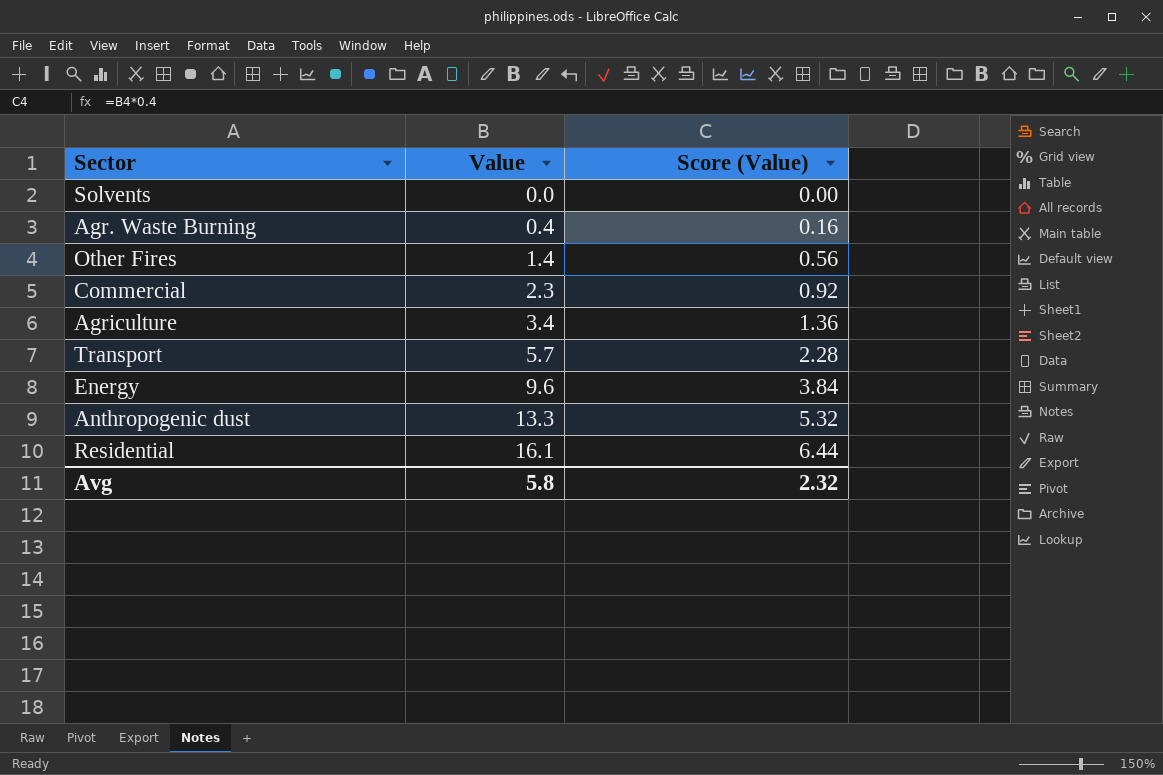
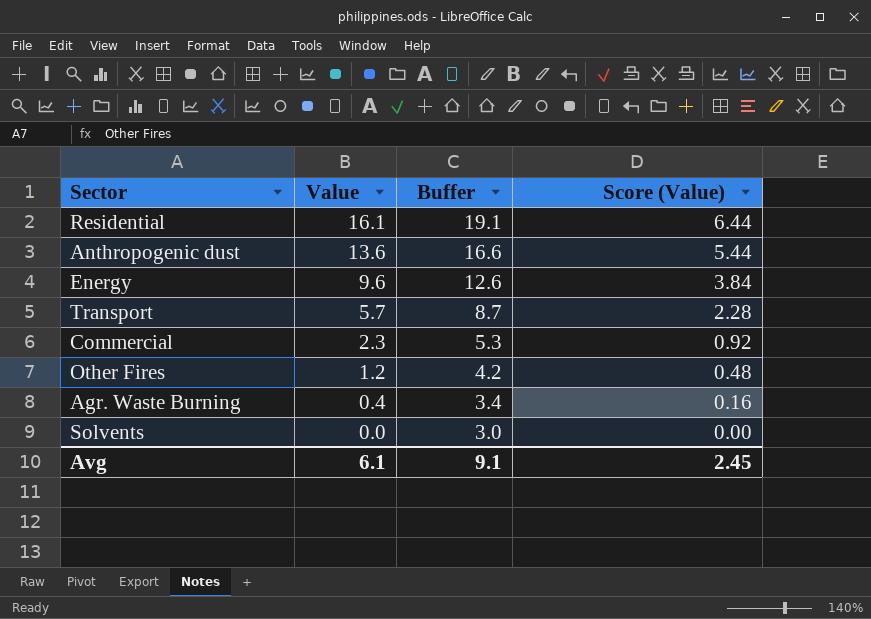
row order: Value ascending -> Value descending
column Buffer | formula: none -> [Value] + 3
row Agriculture: 3.4 | 1.36 -> none
Anthropogenic dust | Value: 13.3 -> 13.6
Anthropogenic dust | Score (Value): 5.32 -> 5.44
Other Fires | Value: 1.4 -> 1.2
Other Fires | Score (Value): 0.56 -> 0.48
Avg | Value: 5.8 -> 6.1
Avg | Score (Value): 2.32 -> 2.45

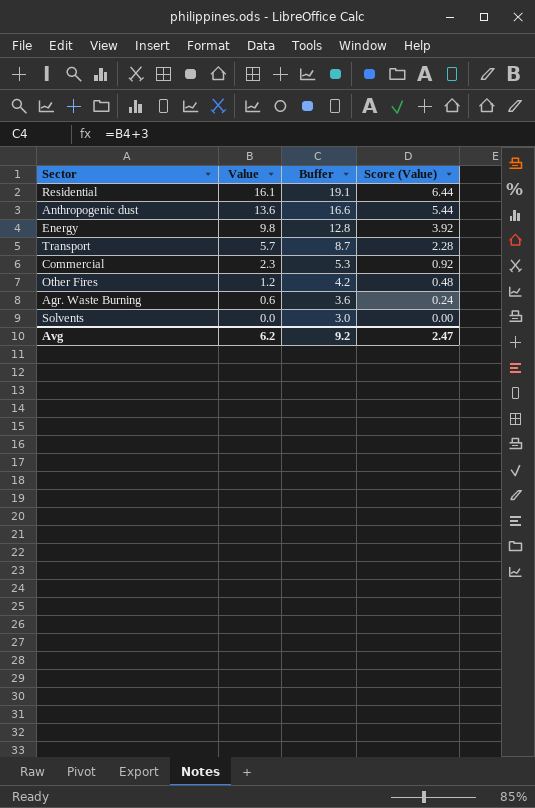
Energy | Value: 9.6 -> 9.8
Energy | Buffer: 12.6 -> 12.8
Energy | Score (Value): 3.84 -> 3.92
Agr. Waste Burning | Value: 0.4 -> 0.6
Agr. Waste Burning | Buffer: 3.4 -> 3.6
Agr. Waste Burning | Score (Value): 0.16 -> 0.24
Avg | Value: 6.1 -> 6.2
Avg | Buffer: 9.1 -> 9.2
Avg | Score (Value): 2.45 -> 2.47

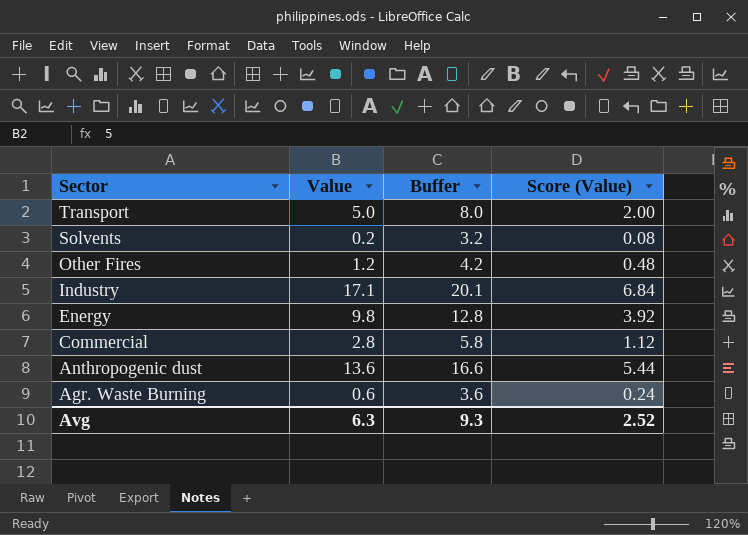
row order: Value descending -> Sector descending
row Residential: 16.1 | 19.1 | 6.44 -> none
Transport | Value: 5.7 -> 5.0
Transport | Buffer: 8.7 -> 8.0
Transport | Score (Value): 2.28 -> 2.00
Solvents | Value: 0.0 -> 0.2
Solvents | Buffer: 3.0 -> 3.2
Solvents | Score (Value): 0.00 -> 0.08
row Industry: none -> 17.1 | 20.1 | 6.84
Commercial | Value: 2.3 -> 2.8
Commercial | Buffer: 5.3 -> 5.8
Commercial | Score (Value): 0.92 -> 1.12
Avg | Value: 6.2 -> 6.3
Avg | Buffer: 9.2 -> 9.3
Avg | Score (Value): 2.47 -> 2.52

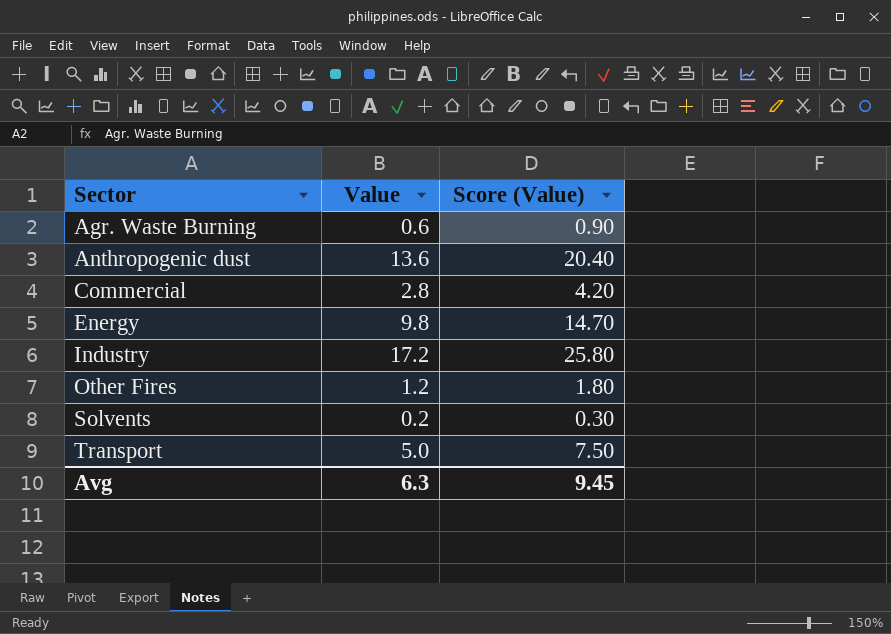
row order: Sector descending -> Sector ascending
column Buffer | formula: [Value] + 3 -> none
column Score (Value) | formula: [Value] * 0.4 -> [Value] * 1.5
Industry | Value: 17.1 -> 17.2
Avg | Score (Value): 2.52 -> 9.45

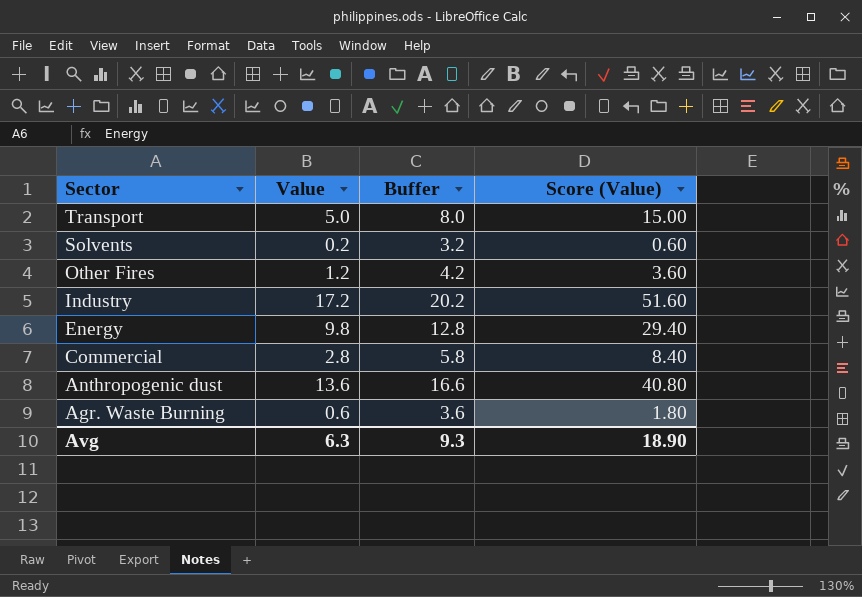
row order: Sector ascending -> Sector descending
column Buffer | formula: none -> [Value] + 3
column Score (Value) | formula: [Value] * 1.5 -> [Value] * 3
Avg | Score (Value): 9.45 -> 18.90

